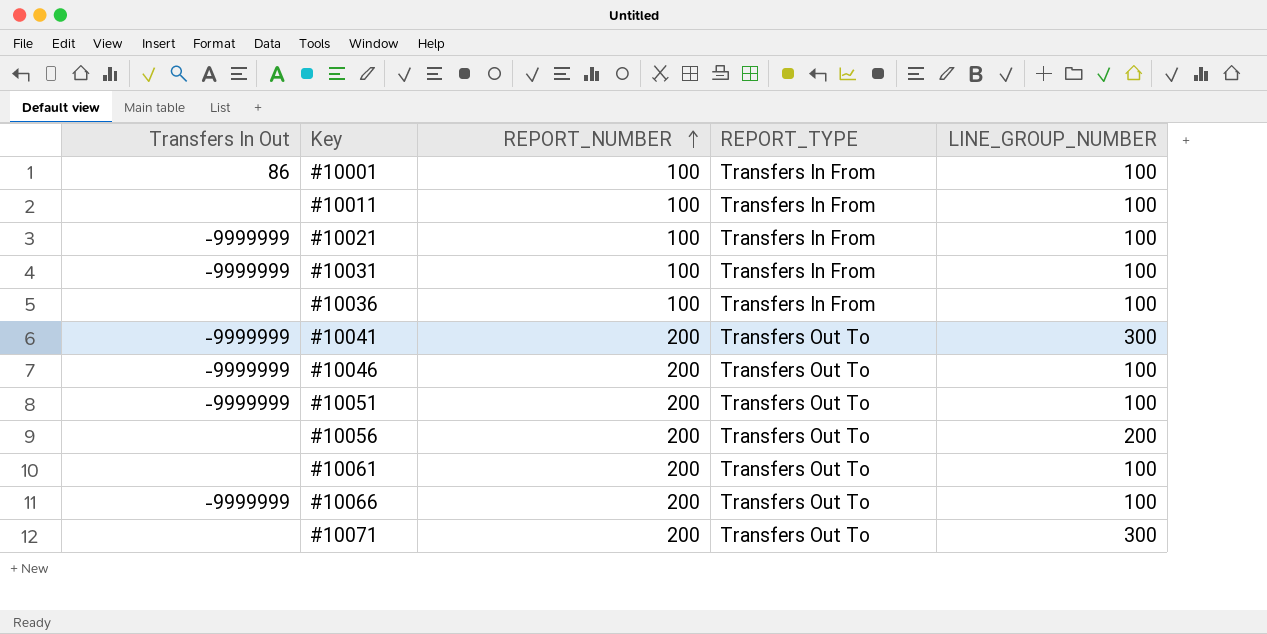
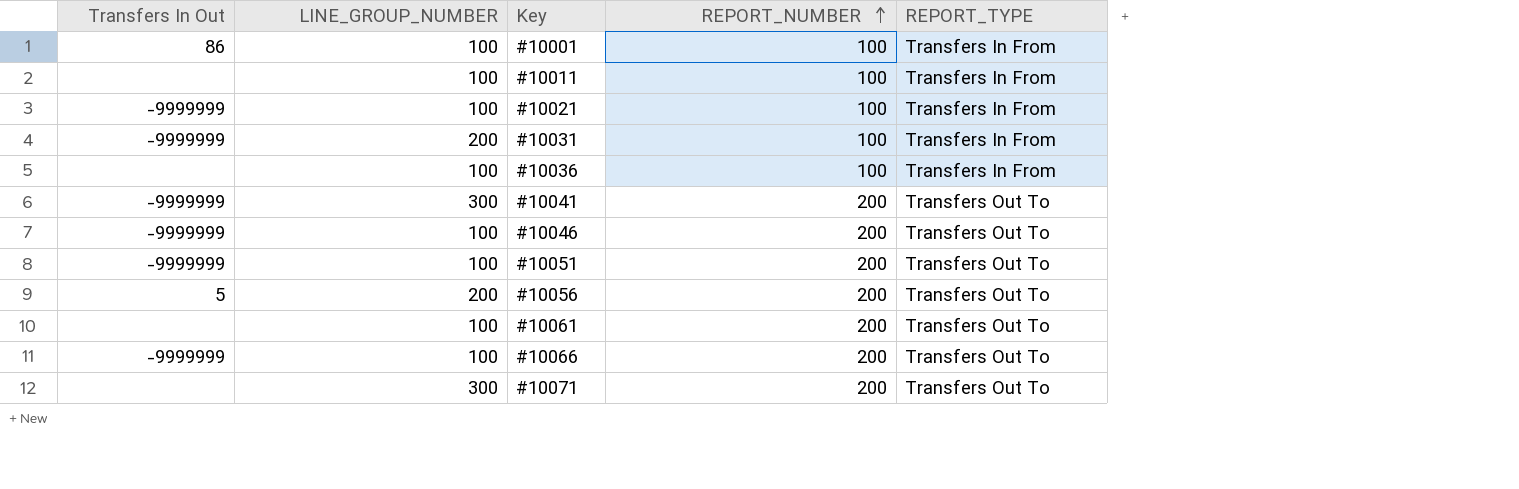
column LINE_GROUP_NUMBER | position: 5 -> 2
#10031 | LINE_GROUP_NUMBER: 100 -> 200
#10056 | Transfers In Out: none -> 5

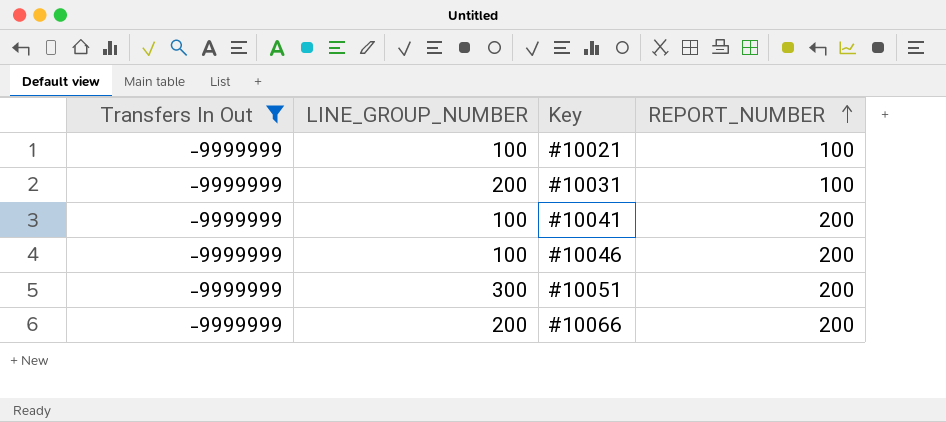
filter: none -> Transfers In Out = -9999999
column REPORT_TYPE | position: 5 -> none
#10041 | LINE_GROUP_NUMBER: 300 -> 100
#10051 | LINE_GROUP_NUMBER: 100 -> 300
#10066 | LINE_GROUP_NUMBER: 100 -> 200

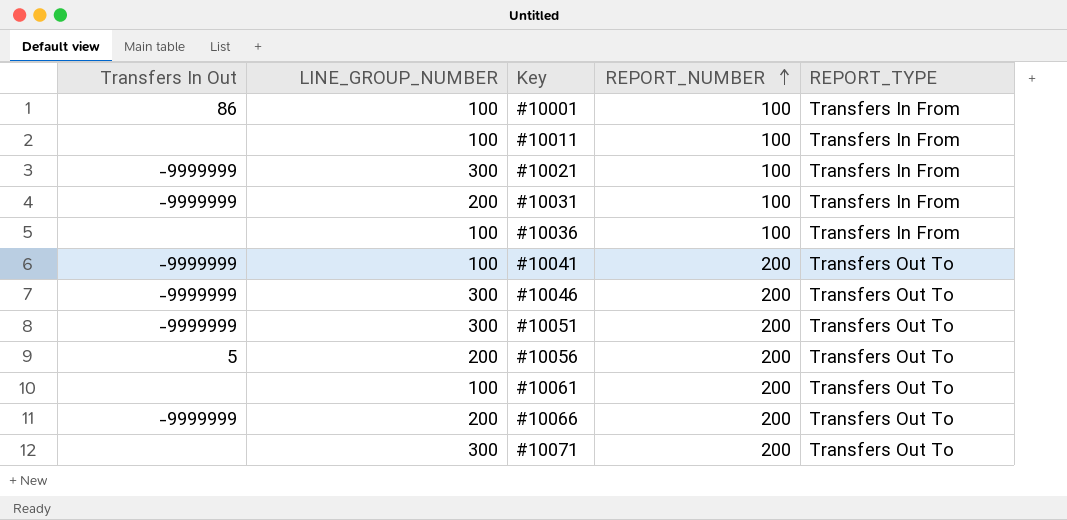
filter: Transfers In Out = -9999999 -> none
column REPORT_TYPE | position: none -> 5
#10021 | LINE_GROUP_NUMBER: 100 -> 300
#10046 | LINE_GROUP_NUMBER: 100 -> 300

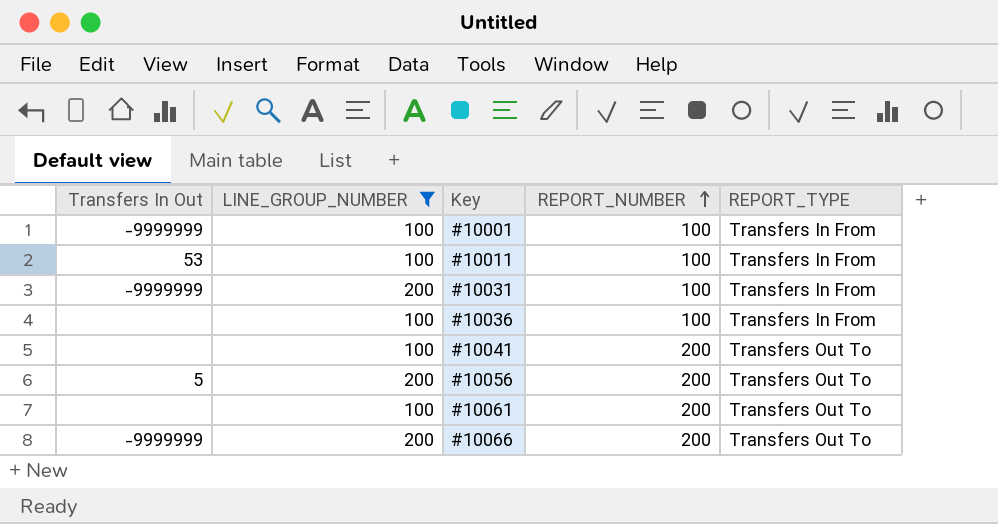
filter: none -> LINE_GROUP_NUMBER != 300
#10001 | Transfers In Out: 86 -> -9999999
#10011 | Transfers In Out: none -> 53
#10041 | Transfers In Out: -9999999 -> none

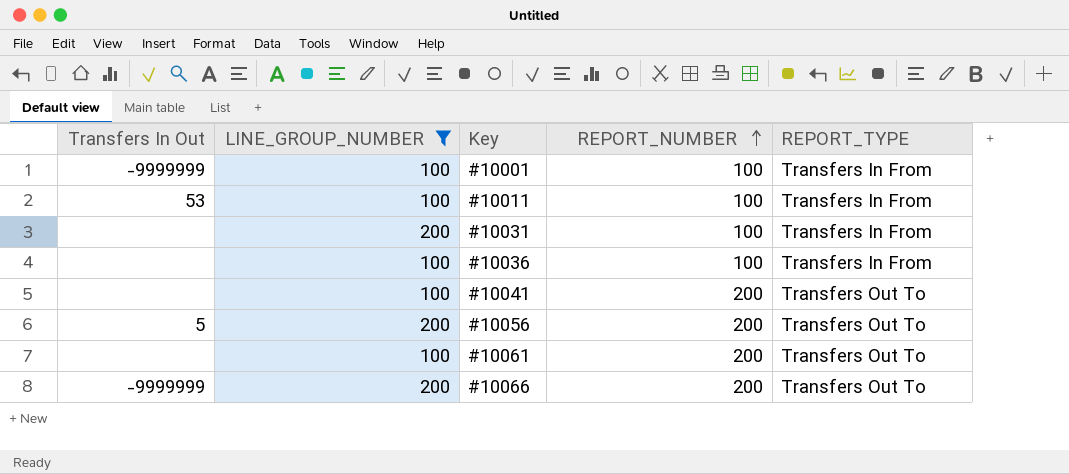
#10031 | Transfers In Out: -9999999 -> none

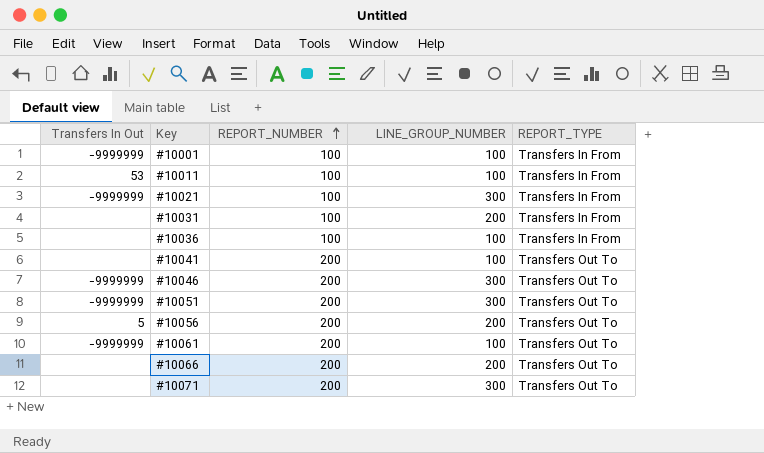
filter: LINE_GROUP_NUMBER != 300 -> none
column LINE_GROUP_NUMBER | position: 2 -> 4
#10061 | Transfers In Out: none -> -9999999
#10066 | Transfers In Out: -9999999 -> none

